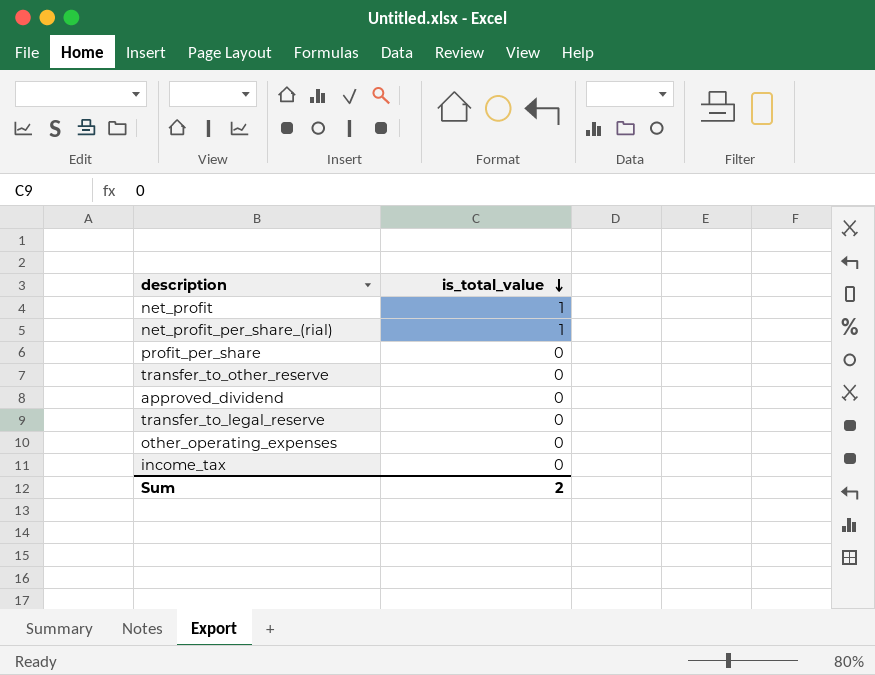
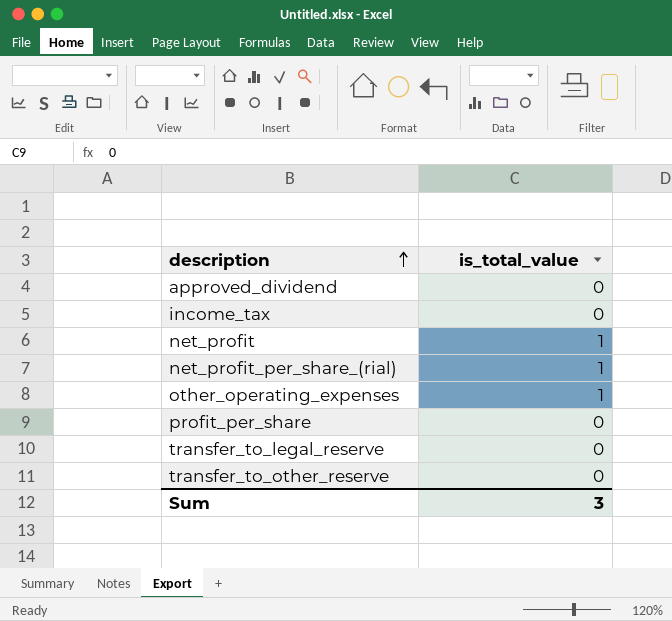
row order: is_total_value descending -> description ascending
other_operating_expenses | is_total_value: 0 -> 1
Sum | is_total_value: 2 -> 3

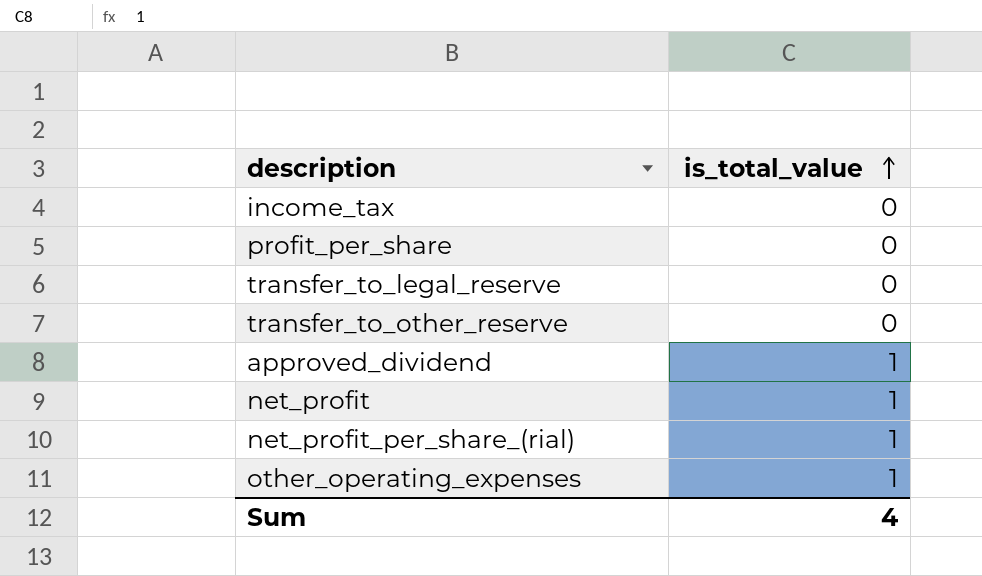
row order: description ascending -> is_total_value ascending
approved_dividend | is_total_value: 0 -> 1
Sum | is_total_value: 3 -> 4

